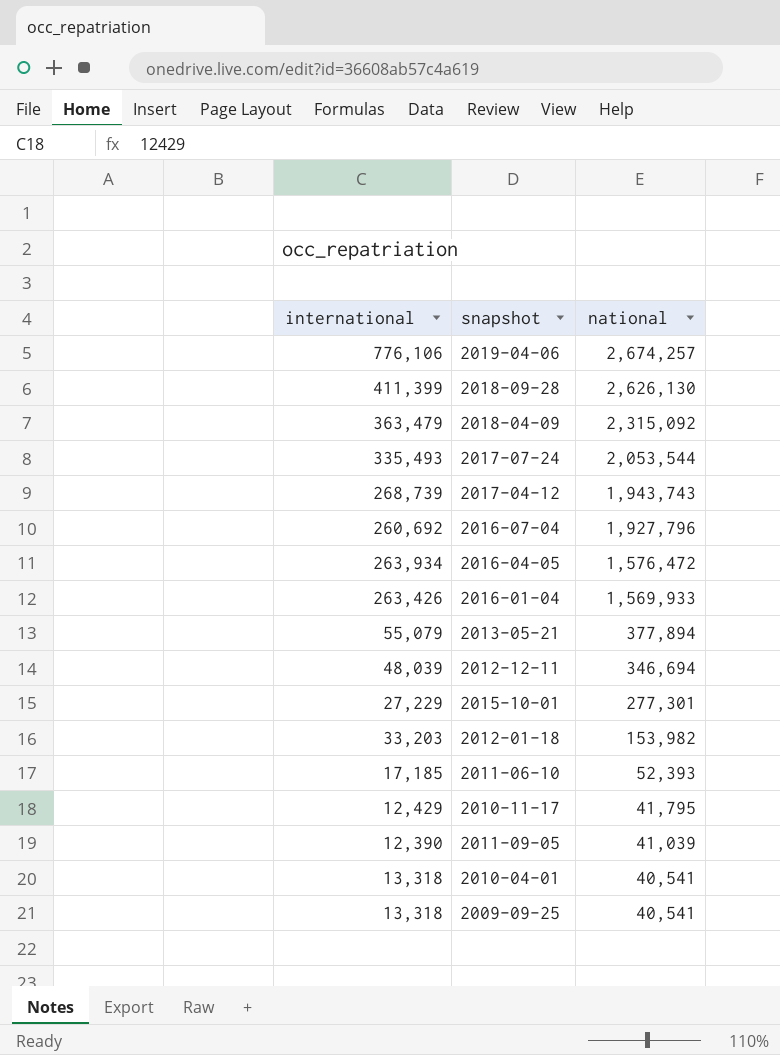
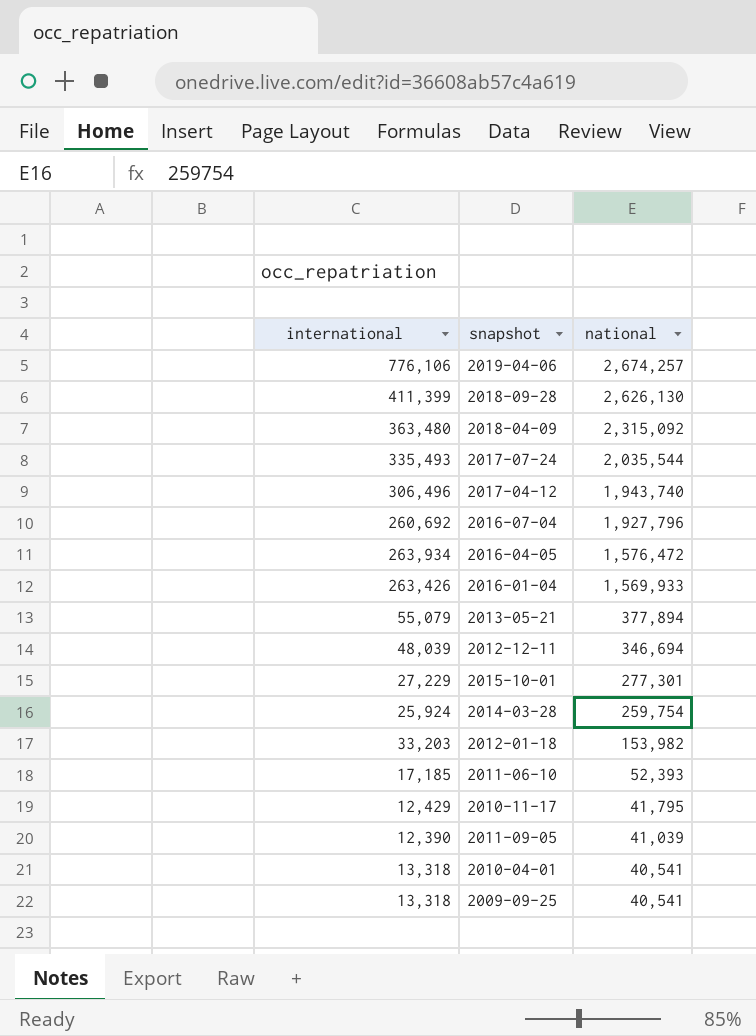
2018-04-09 | international: 363,479 -> 363,480
2017-07-24 | national: 2,053,544 -> 2,035,544
2017-04-12 | international: 268,739 -> 306,496
2017-04-12 | national: 1,943,743 -> 1,943,740
row 2014-03-28: none -> 25,924 | 259,754

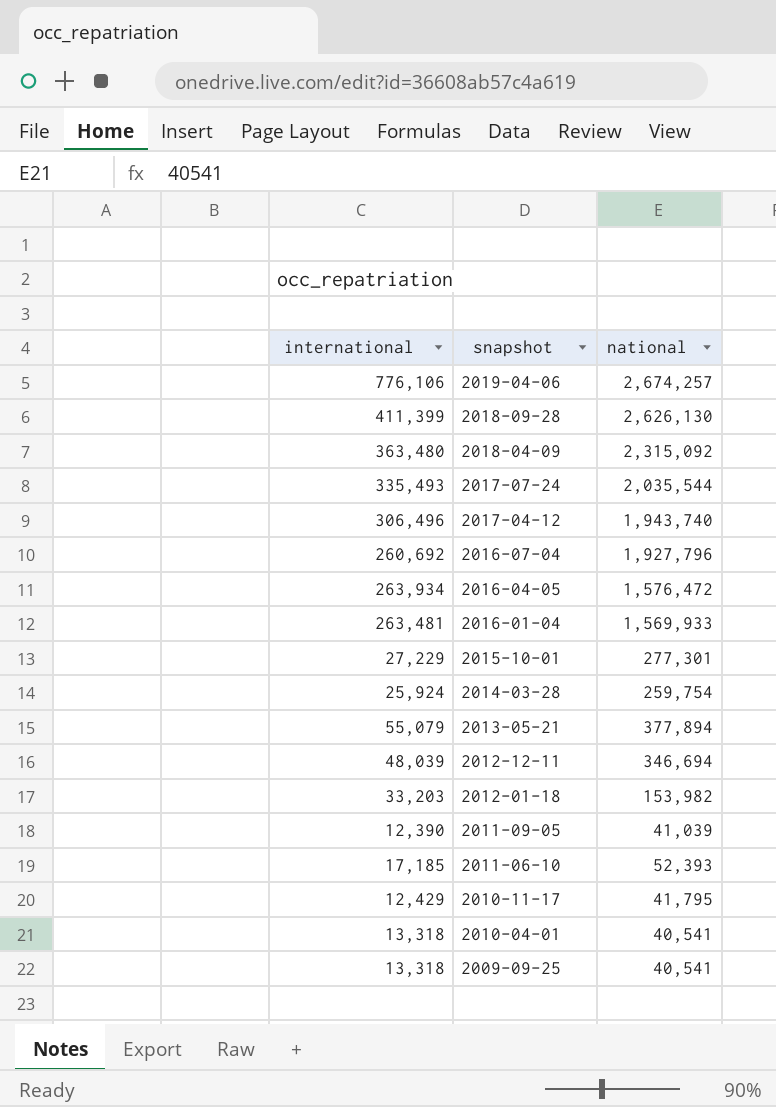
row order: national descending -> snapshot descending
2016-01-04 | international: 263,426 -> 263,481

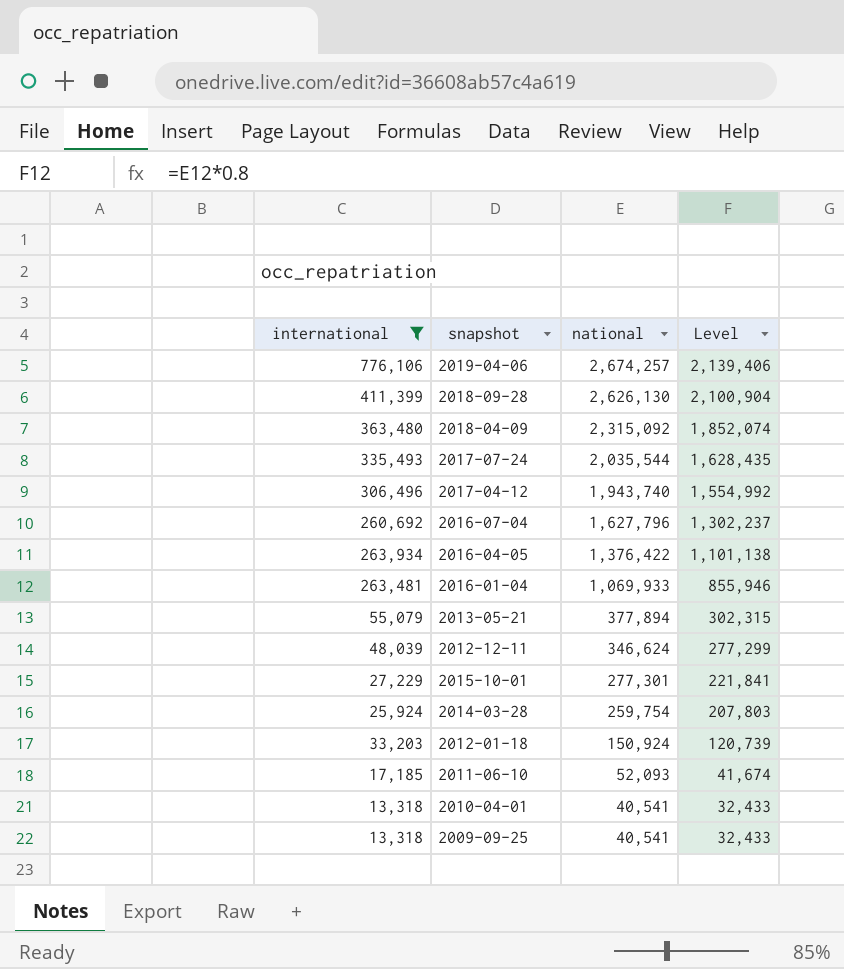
filter: none -> international >= 13,318
row order: snapshot descending -> national descending
column Level | formula: none -> [national] * 0.8
2016-07-04 | national: 1,927,796 -> 1,627,796
2016-04-05 | national: 1,576,472 -> 1,376,422
2016-01-04 | national: 1,569,933 -> 1,069,933
2012-12-11 | national: 346,694 -> 346,624
2012-01-18 | national: 153,982 -> 150,924
2011-06-10 | national: 52,393 -> 52,093

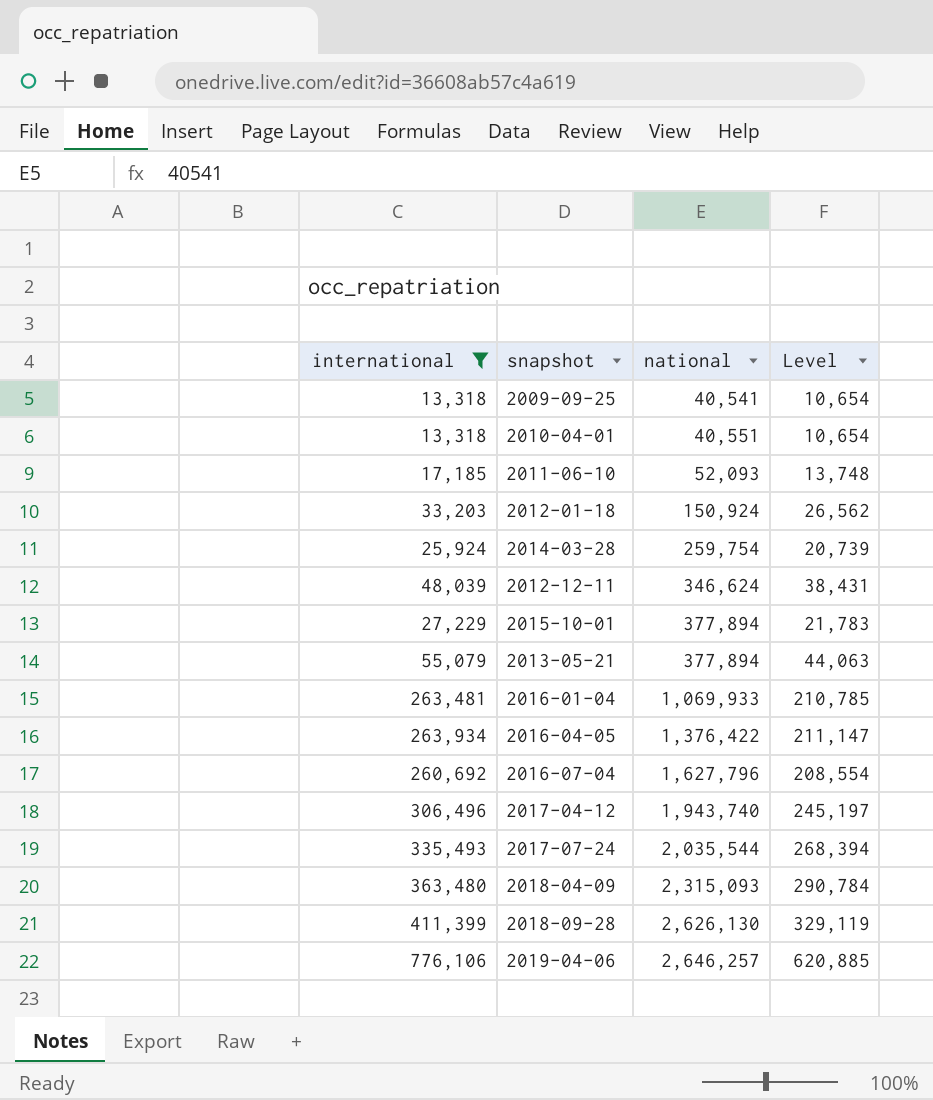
row order: national descending -> national ascending
column Level | formula: [national] * 0.8 -> [international] * 0.8
2010-04-01 | national: 40,541 -> 40,551
2015-10-01 | national: 277,301 -> 377,894
2018-04-09 | national: 2,315,092 -> 2,315,093
2019-04-06 | national: 2,674,257 -> 2,646,257

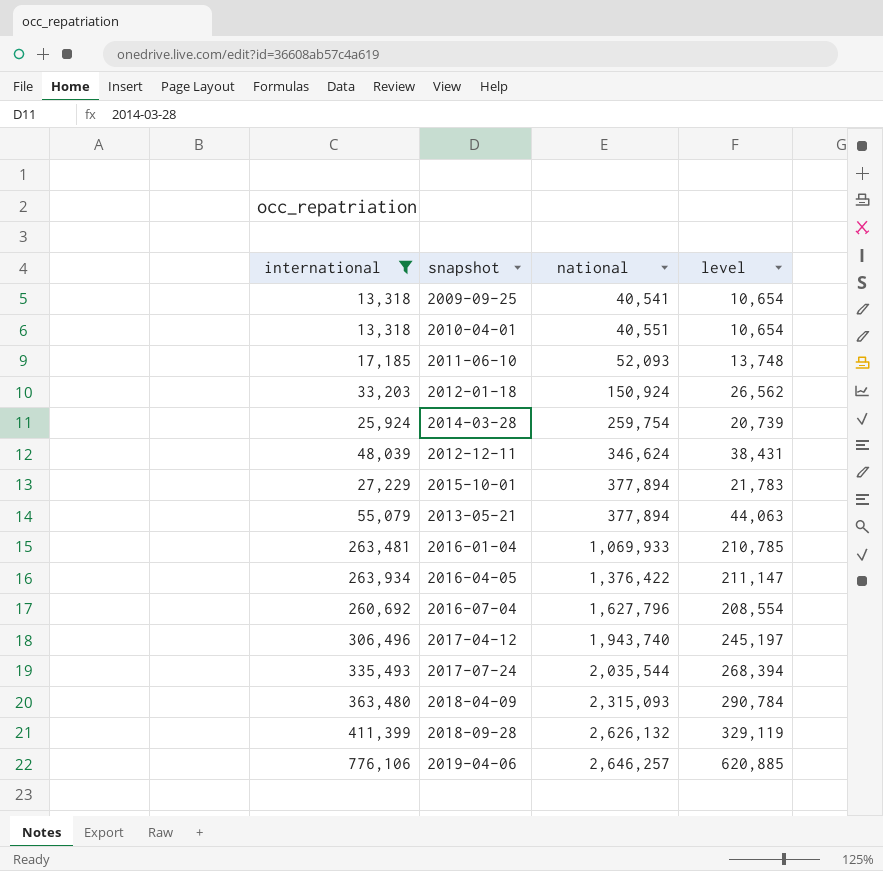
column name: Level -> level
2018-09-28 | national: 2,626,130 -> 2,626,132

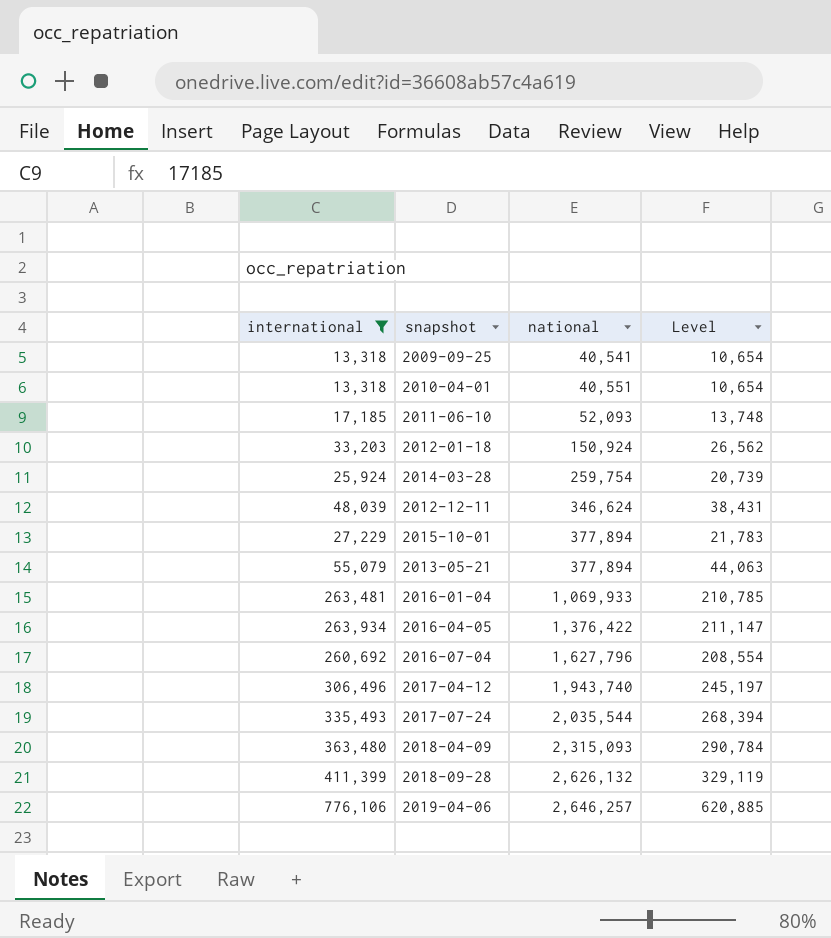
column name: level -> Level

